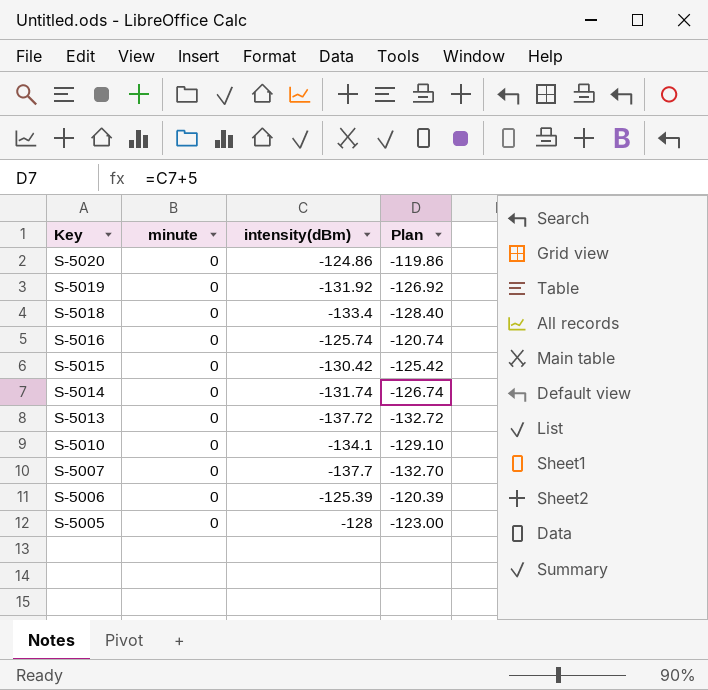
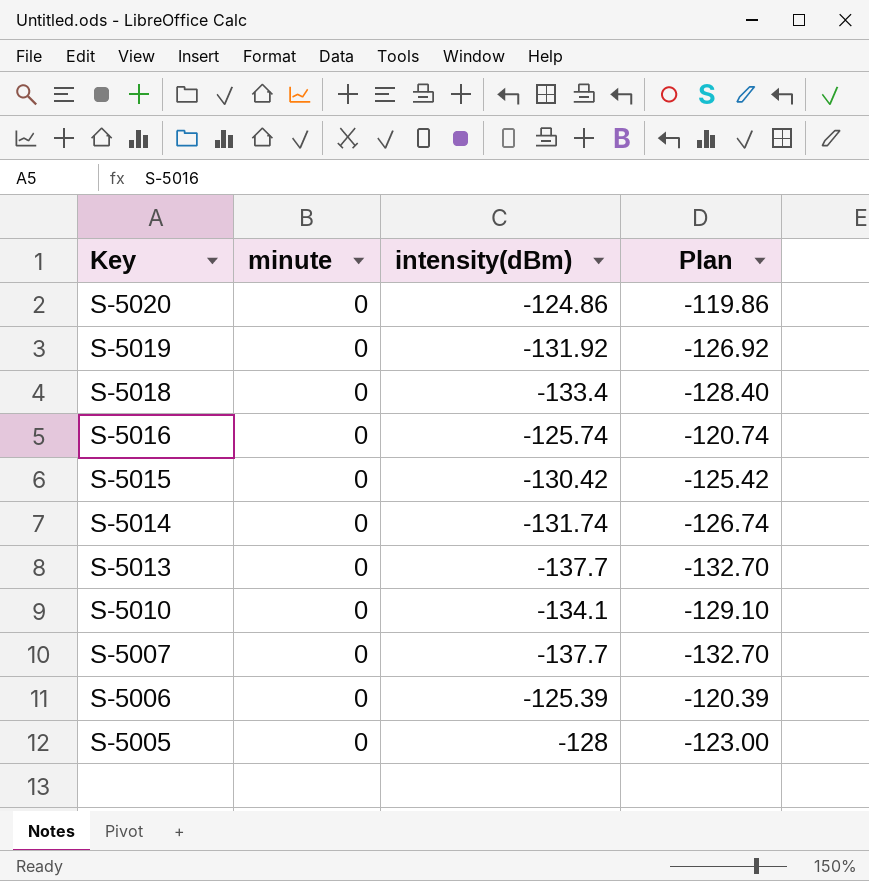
S-5013 | intensity(dBm): -137.72 -> -137.7
S-5013 | Plan: -132.72 -> -132.70

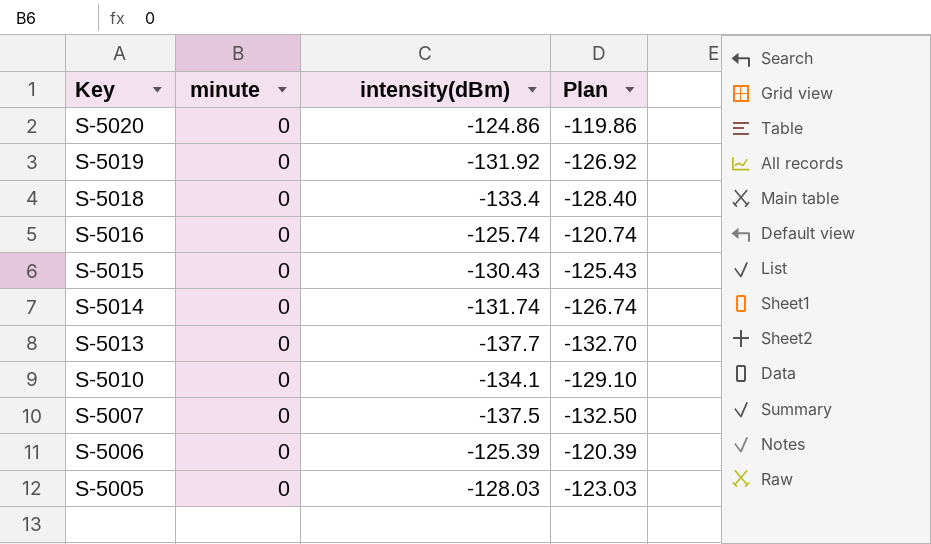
S-5015 | intensity(dBm): -130.42 -> -130.43
S-5015 | Plan: -125.42 -> -125.43
S-5007 | intensity(dBm): -137.7 -> -137.5
S-5007 | Plan: -132.70 -> -132.50
S-5005 | intensity(dBm): -128 -> -128.03
S-5005 | Plan: -123.00 -> -123.03

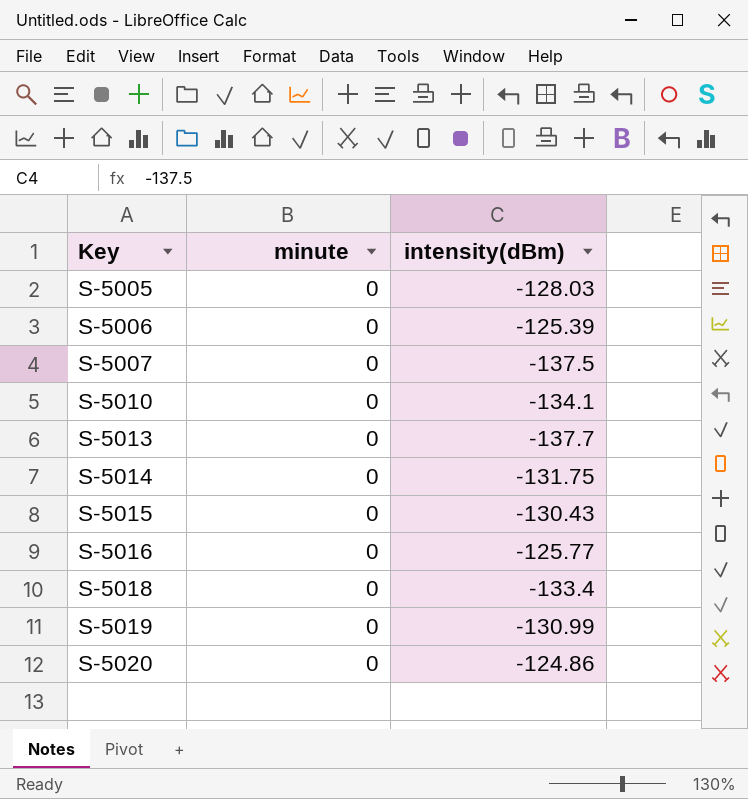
row order: Key descending -> Key ascending
column Plan | formula: [intensity(dBm)] + 5 -> none
S-5014 | intensity(dBm): -131.74 -> -131.75
S-5016 | intensity(dBm): -125.74 -> -125.77
S-5019 | intensity(dBm): -131.92 -> -130.99

